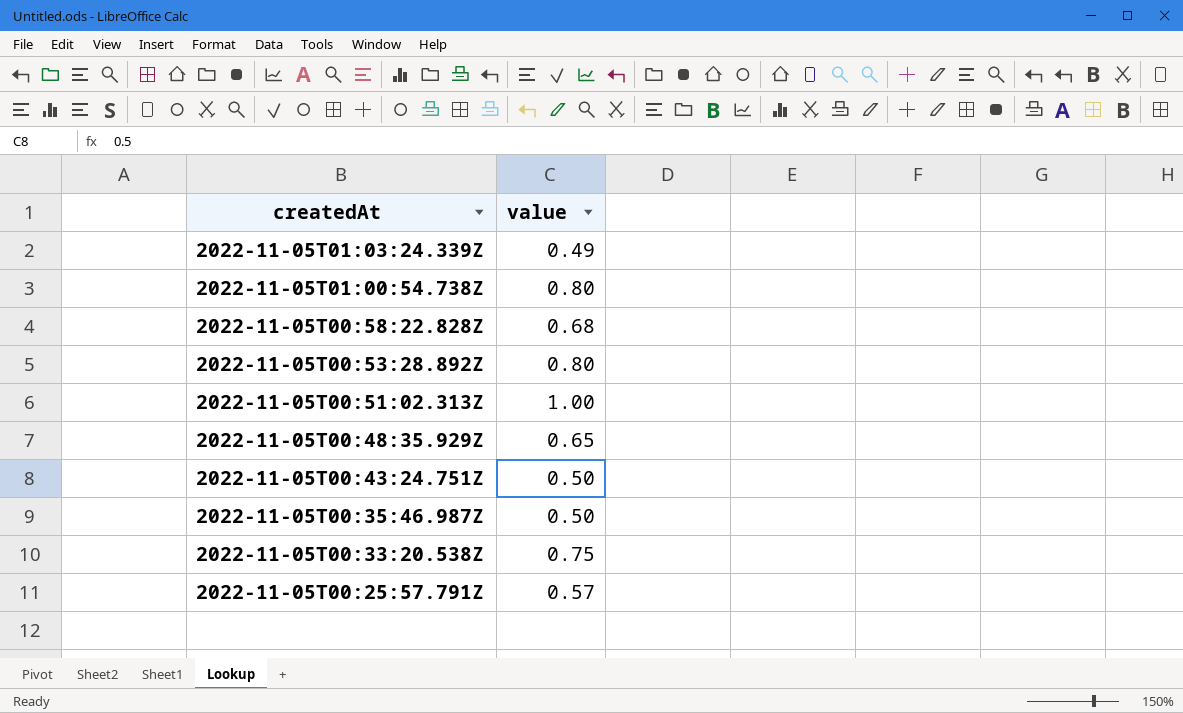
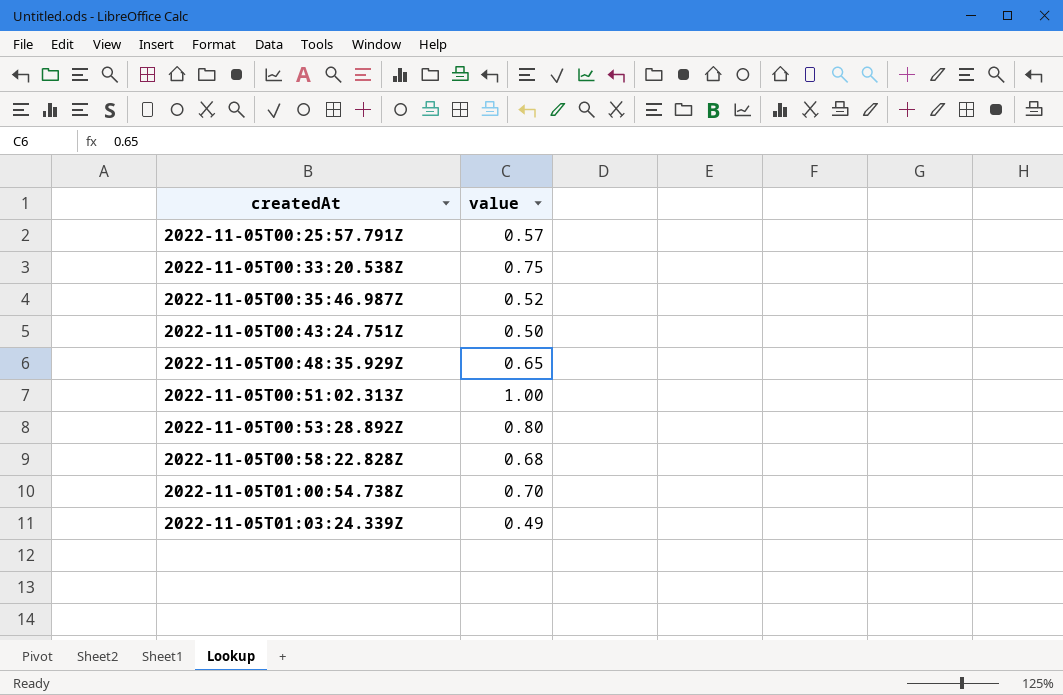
row order: createdAt descending -> createdAt ascending
2022-11-05T00:35:46.987Z | value: 0.50 -> 0.52
2022-11-05T01:00:54.738Z | value: 0.80 -> 0.70

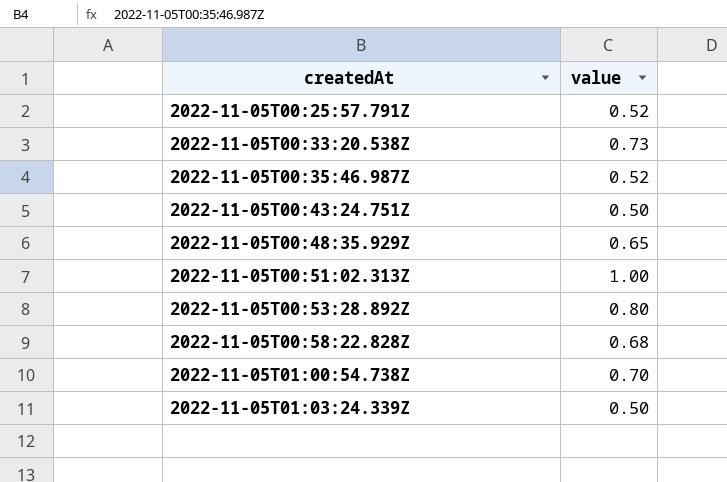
2022-11-05T00:25:57.791Z | value: 0.57 -> 0.52
2022-11-05T00:33:20.538Z | value: 0.75 -> 0.73
2022-11-05T01:03:24.339Z | value: 0.49 -> 0.50

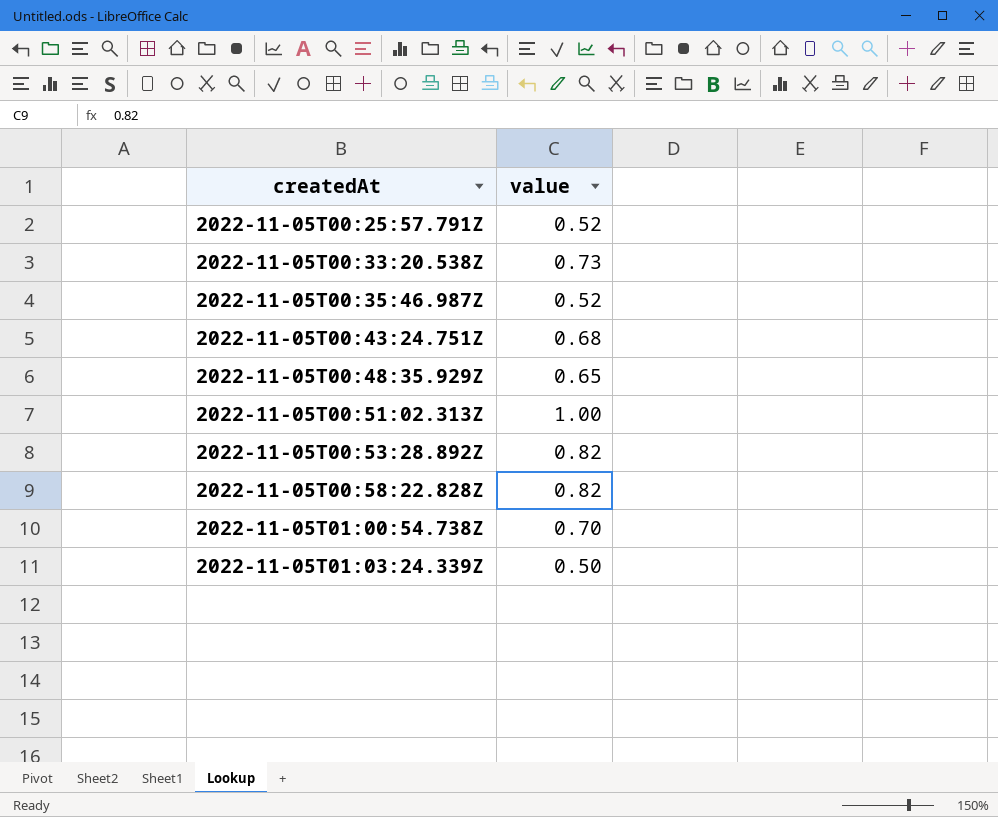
2022-11-05T00:43:24.751Z | value: 0.50 -> 0.68
2022-11-05T00:53:28.892Z | value: 0.80 -> 0.82
2022-11-05T00:58:22.828Z | value: 0.68 -> 0.82

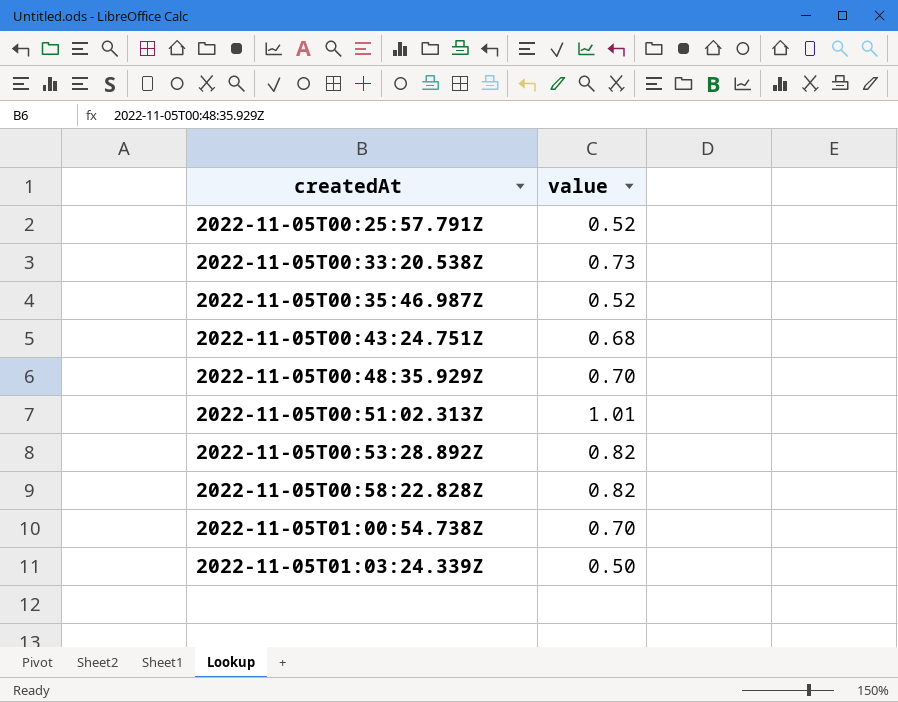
2022-11-05T00:48:35.929Z | value: 0.65 -> 0.70
2022-11-05T00:51:02.313Z | value: 1.00 -> 1.01

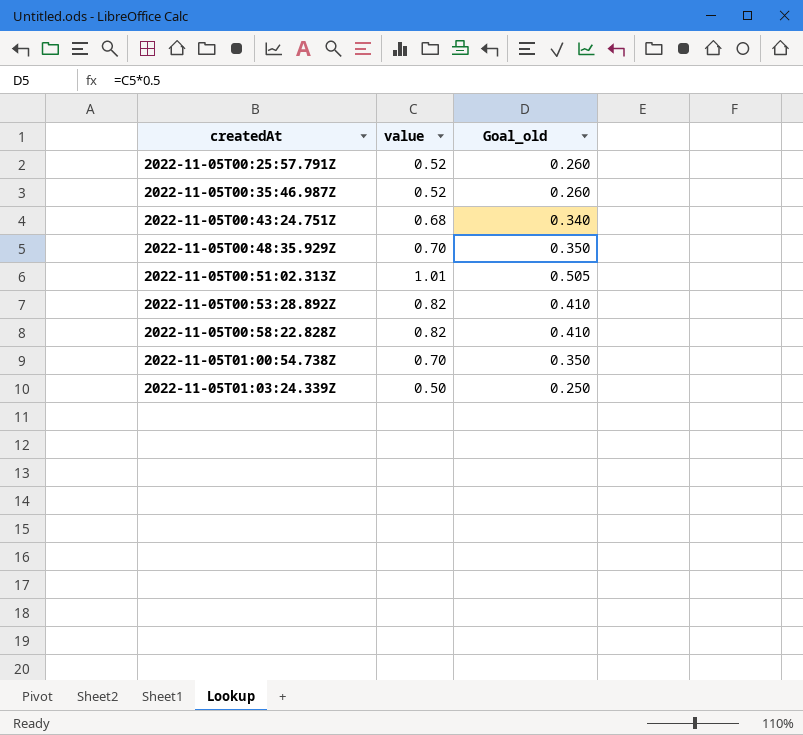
column Goal_old | formula: none -> [value] * 0.5
row 2022-11-05T00:33:20.538Z: 0.73 -> none

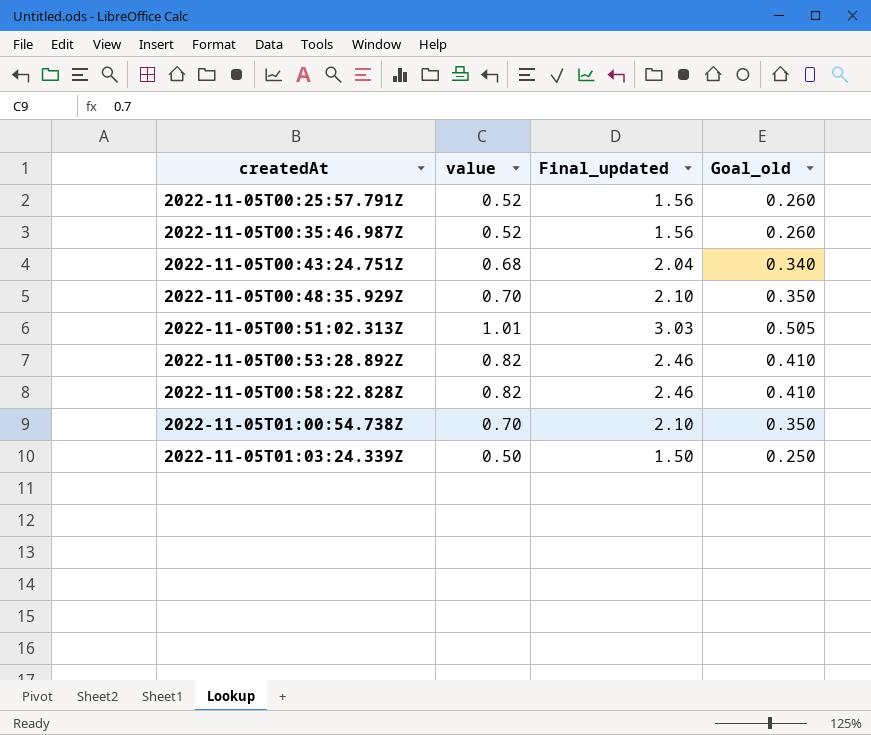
column Final_updated | formula: none -> [value] * 3

